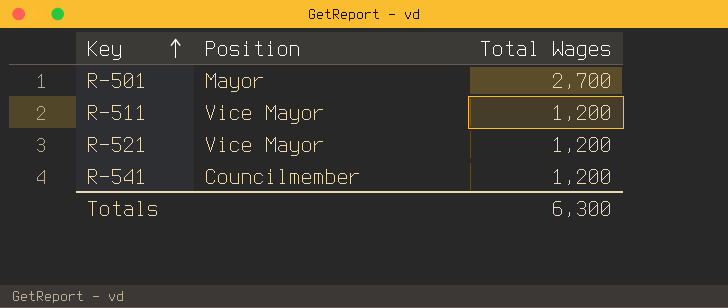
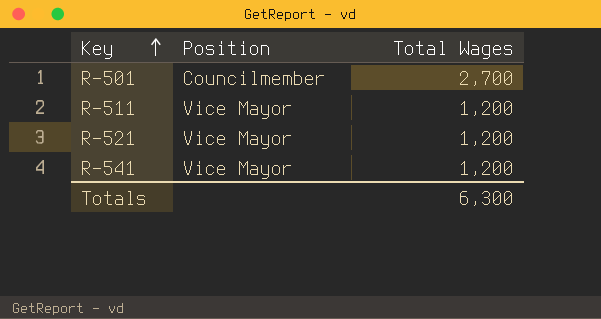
R-501 | Position: Mayor -> Councilmember
R-541 | Position: Councilmember -> Vice Mayor

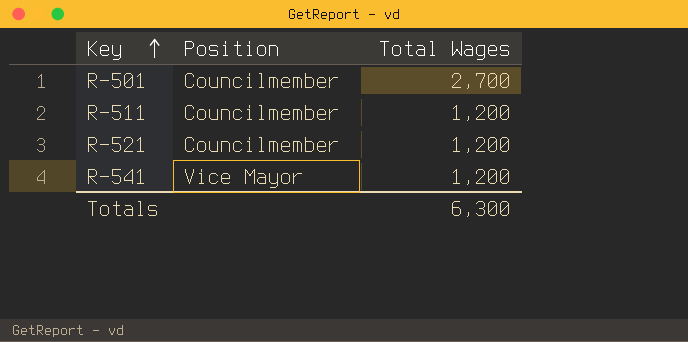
R-511 | Position: Vice Mayor -> Councilmember
R-521 | Position: Vice Mayor -> Councilmember

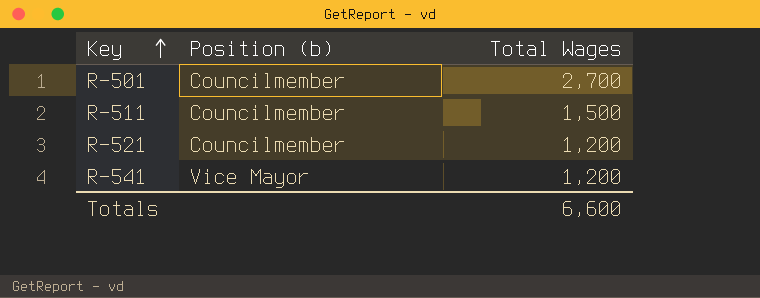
column name: Position -> Position (b)
R-511 | Total Wages: 1,200 -> 1,500
Totals | Total Wages: 6,300 -> 6,600

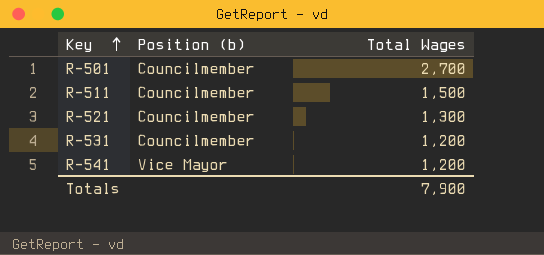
R-521 | Total Wages: 1,200 -> 1,300
row R-531: none -> Councilmember | 1,200
Totals | Total Wages: 6,600 -> 7,900

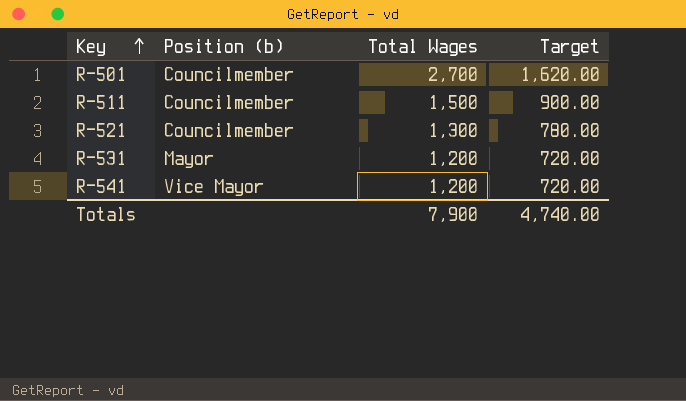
column Target | formula: none -> [Total Wages] * 0.6
R-531 | Position (b): Councilmember -> Mayor

